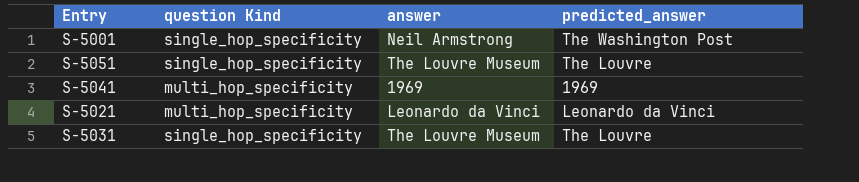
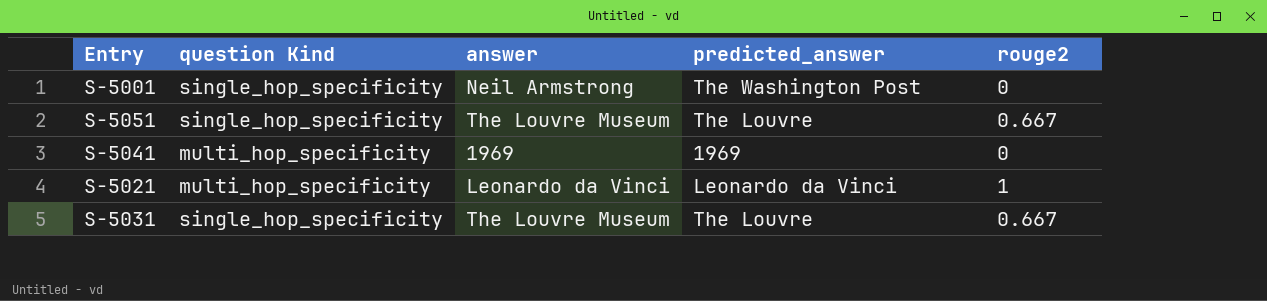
column rouge2 | position: none -> 5

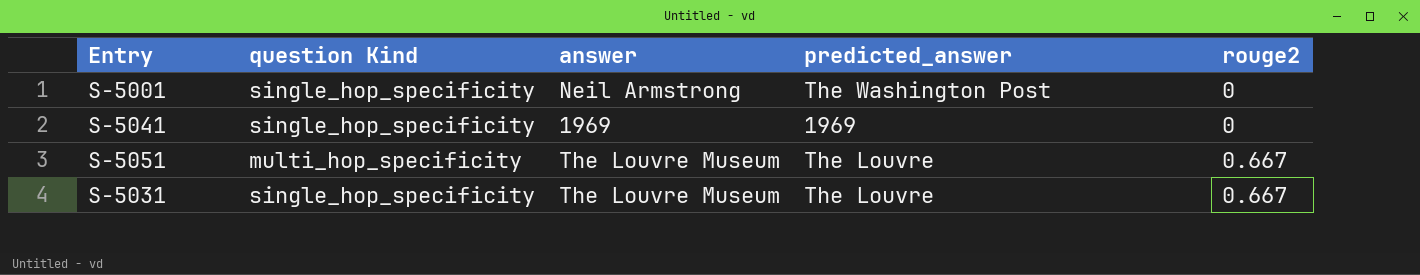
row order: none -> rouge2 ascending
row S-5021: multi_hop_specificity | Leonardo da Vinci | Leonardo da Vinci | 1 -> none
S-5041 | question Kind: multi_hop_specificity -> single_hop_specificity
S-5051 | question Kind: single_hop_specificity -> multi_hop_specificity

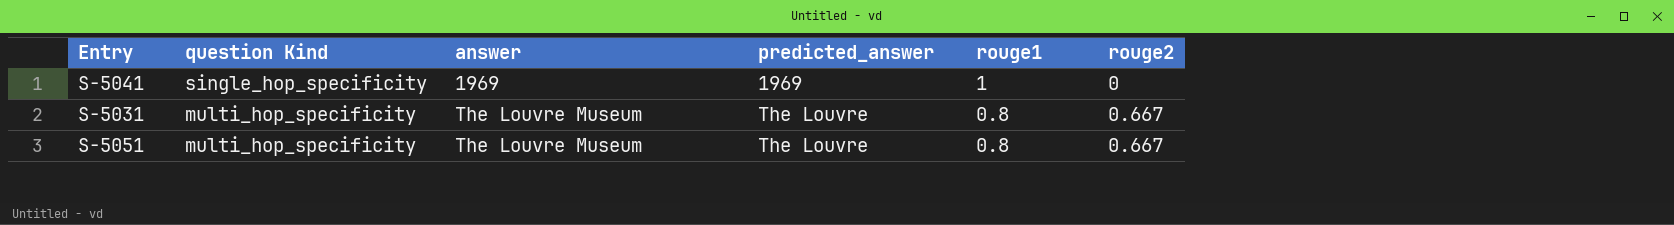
row order: rouge2 ascending -> question Kind descending
column rouge1 | position: none -> 5
row S-5001: single_hop_specificity | Neil Armstrong | The Washington Post | 0 -> none
S-5031 | question Kind: single_hop_specificity -> multi_hop_specificity

